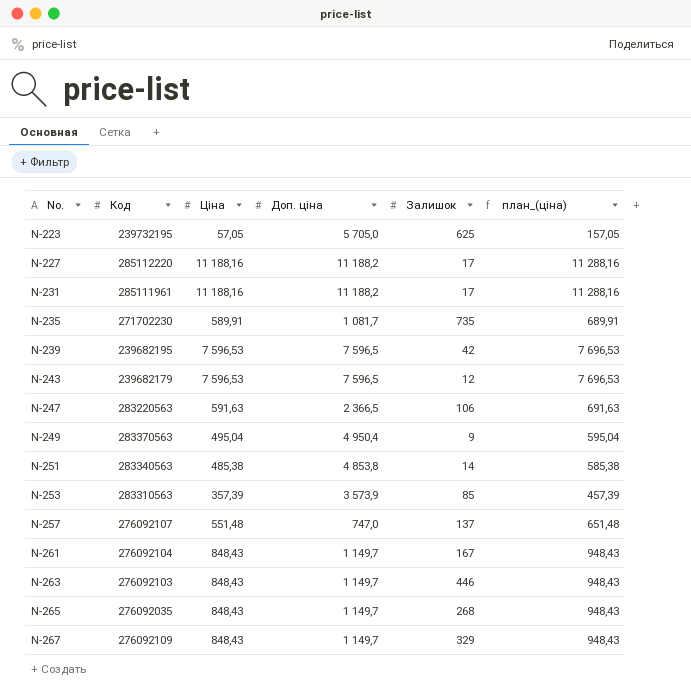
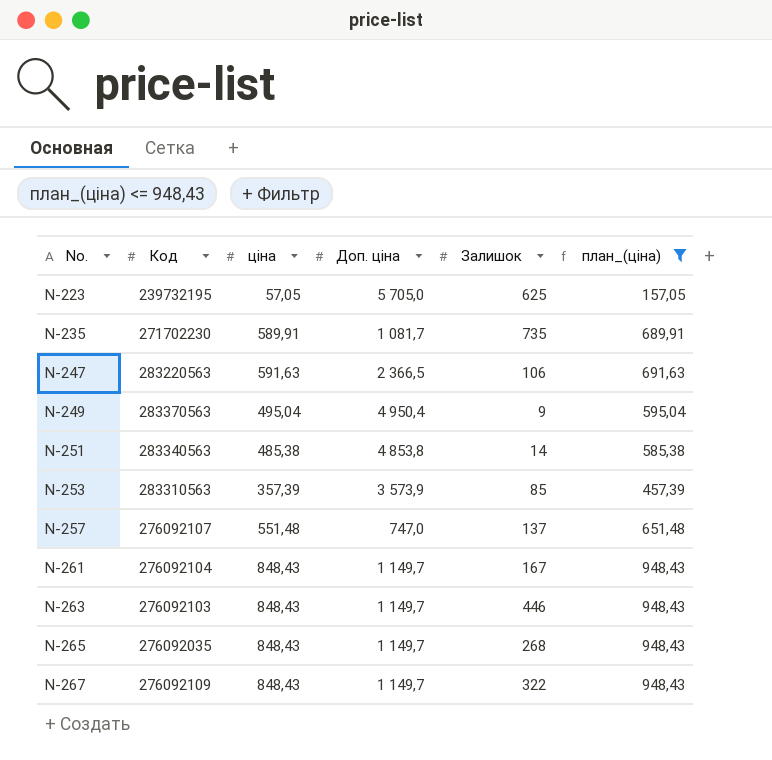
filter: none -> план_(ціна) <= 948,43
column name: Ціна -> ціна
N-267 | Залишок: 329 -> 322

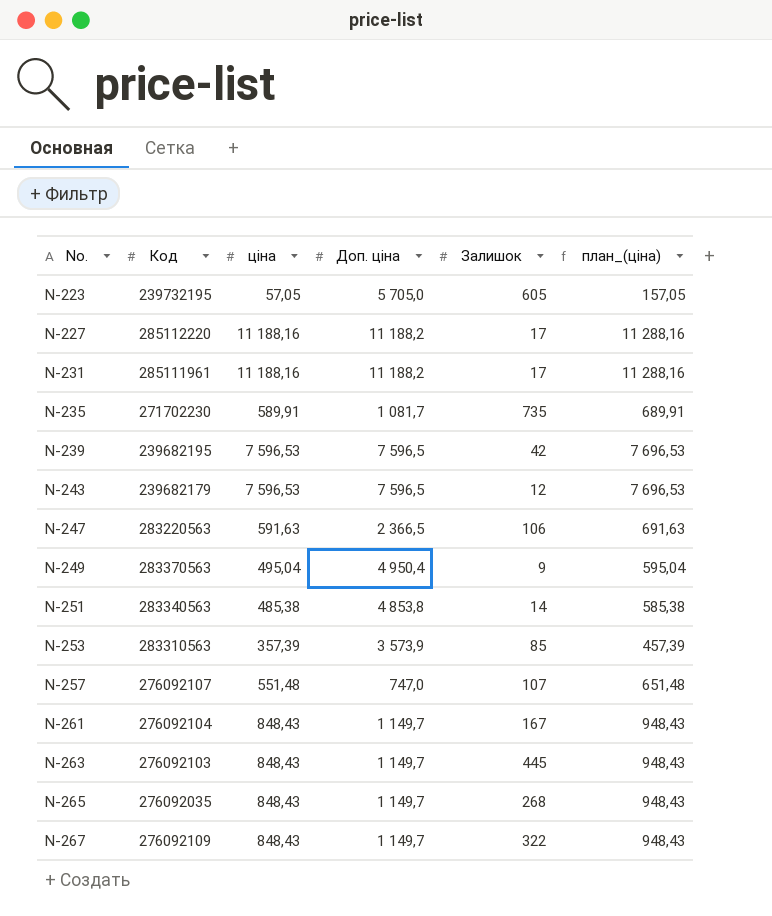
filter: план_(ціна) <= 948,43 -> none
N-223 | Залишок: 625 -> 605
N-257 | Залишок: 137 -> 107
N-263 | Залишок: 446 -> 445

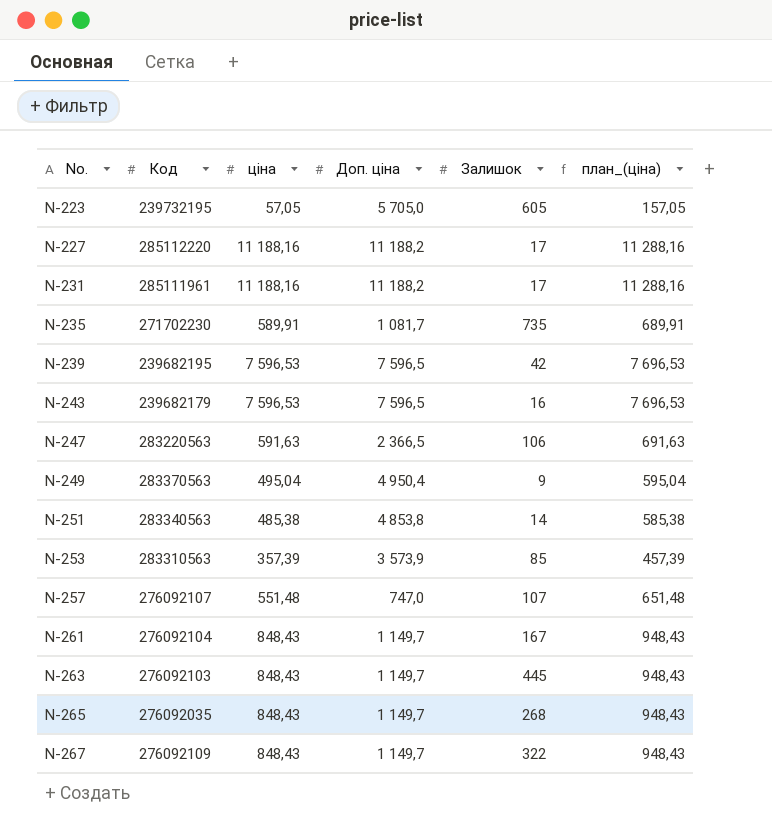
N-243 | Залишок: 12 -> 16

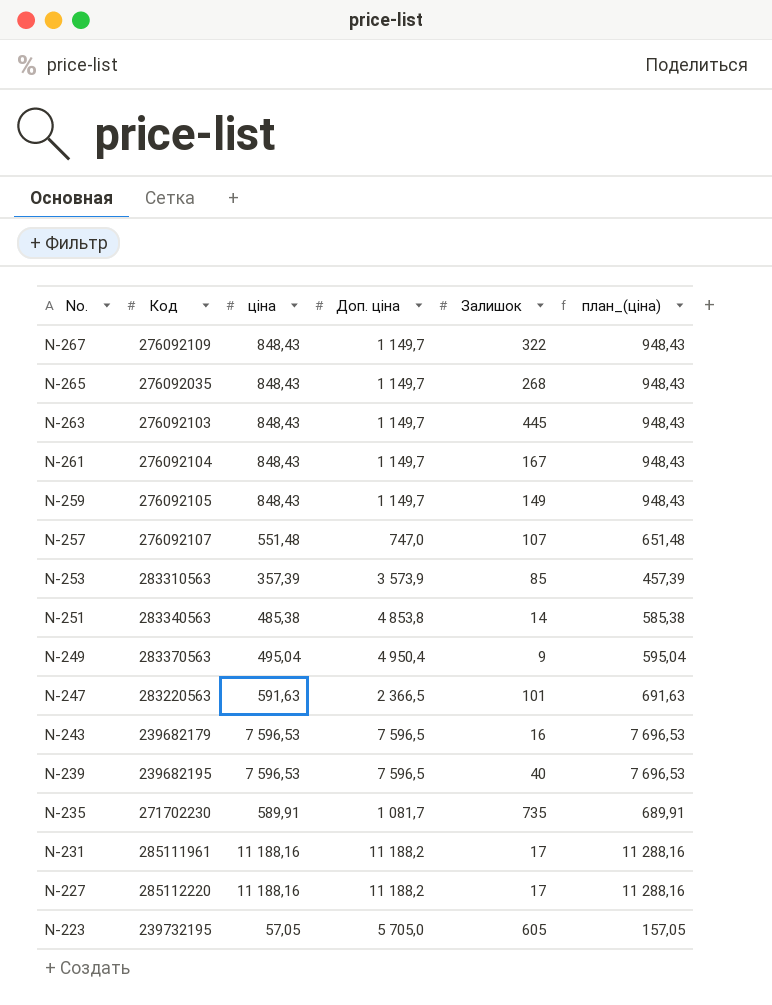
row order: No. ascending -> No. descending
row N-259: none -> 276092105 | 848,43 | 1 149,7 | 149 | 948,43
N-247 | Залишок: 106 -> 101
N-239 | Залишок: 42 -> 40

